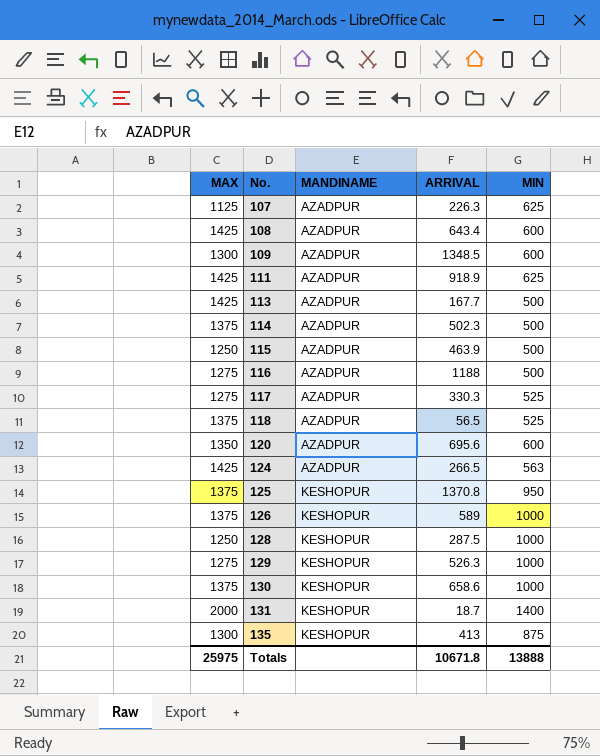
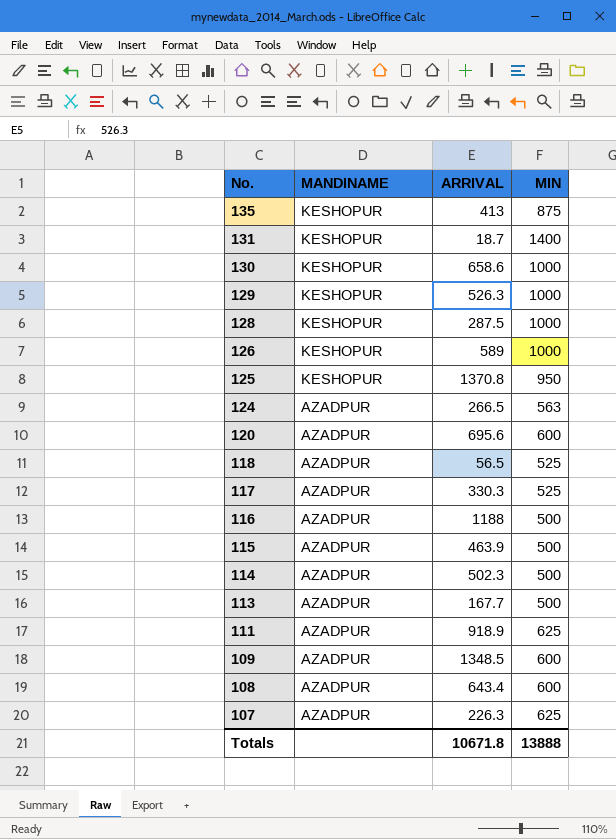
row order: No. ascending -> No. descending
column MAX | position: 1 -> none

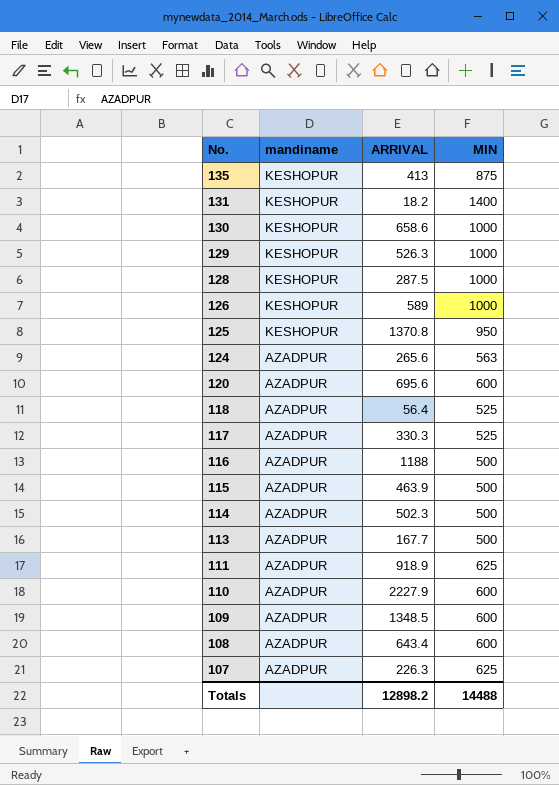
column name: MANDINAME -> mandiname
131 | ARRIVAL: 18.7 -> 18.2
124 | ARRIVAL: 266.5 -> 265.6
118 | ARRIVAL: 56.5 -> 56.4
row 110: none -> AZADPUR | 2227.9 | 600
Totals | ARRIVAL: 10671.8 -> 12898.2
Totals | MIN: 13888 -> 14488

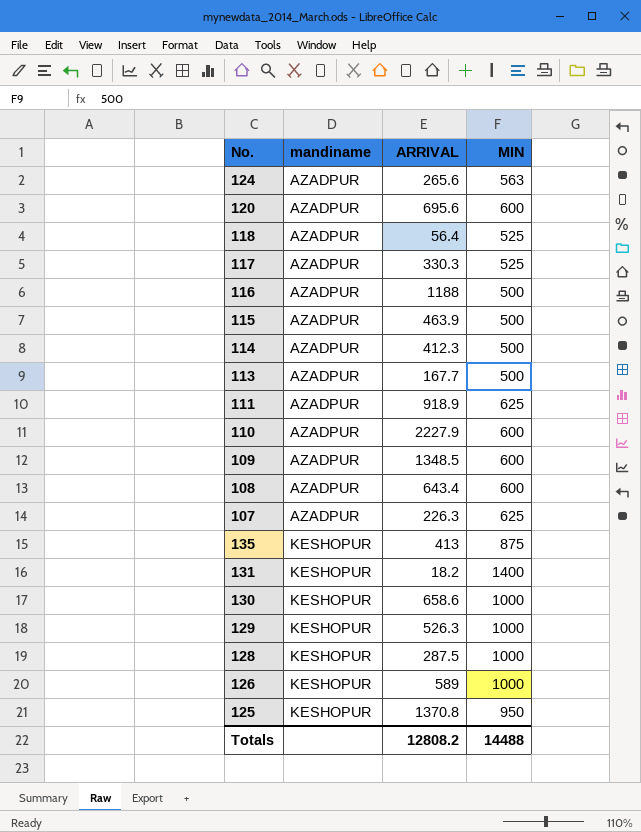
row order: No. descending -> mandiname ascending
114 | ARRIVAL: 502.3 -> 412.3
Totals | ARRIVAL: 12898.2 -> 12808.2

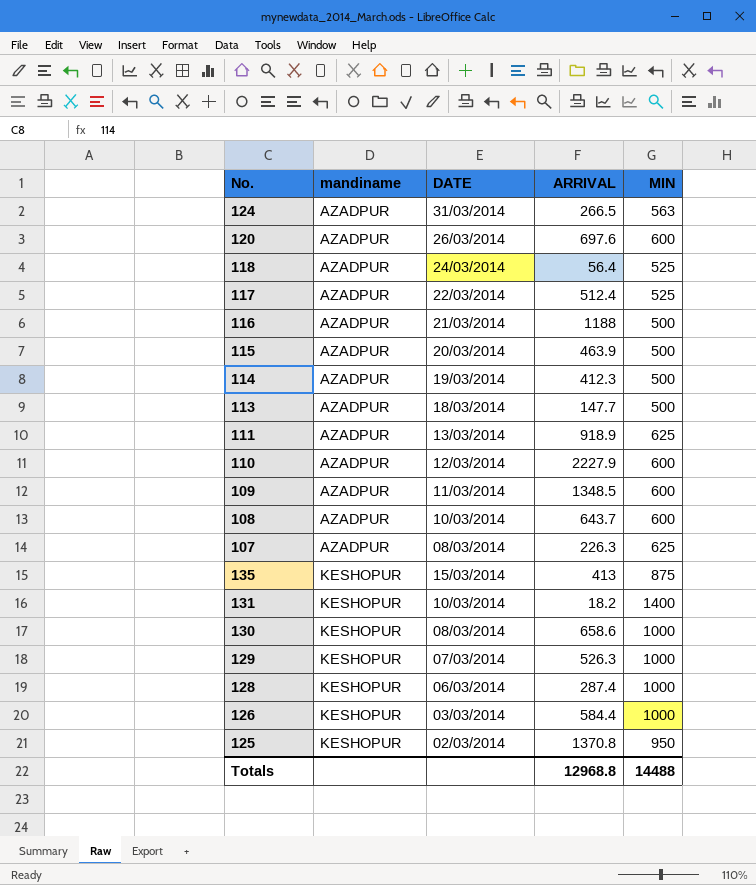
column DATE | position: none -> 3
124 | ARRIVAL: 265.6 -> 266.5
120 | ARRIVAL: 695.6 -> 697.6
117 | ARRIVAL: 330.3 -> 512.4
113 | ARRIVAL: 167.7 -> 147.7
108 | ARRIVAL: 643.4 -> 643.7
128 | ARRIVAL: 287.5 -> 287.4
126 | ARRIVAL: 589 -> 584.4
Totals | ARRIVAL: 12808.2 -> 12968.8

